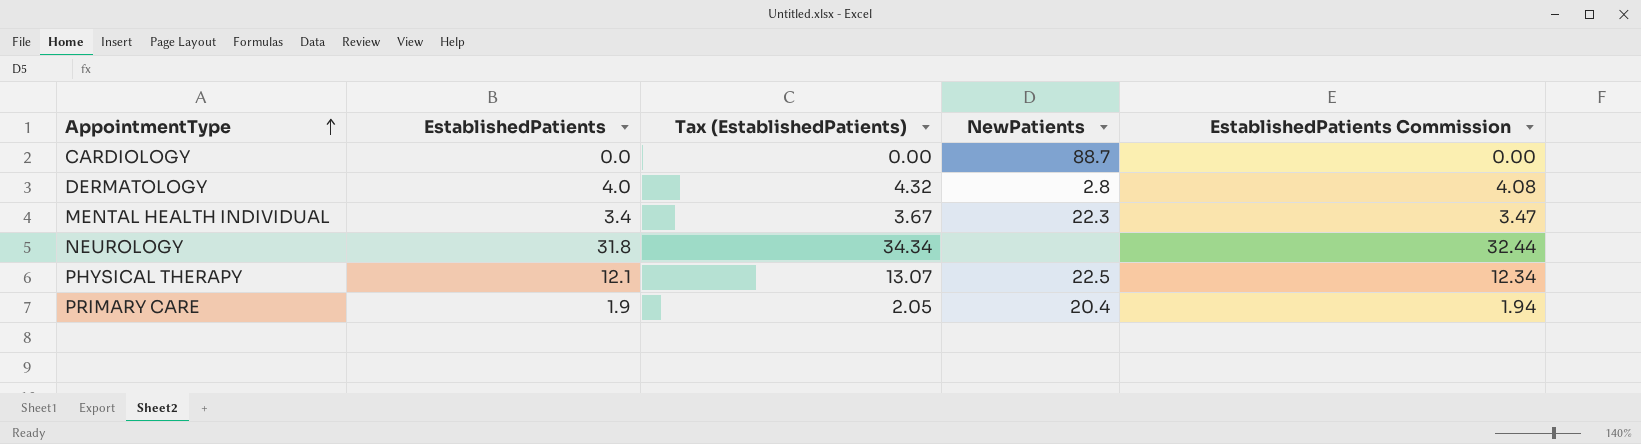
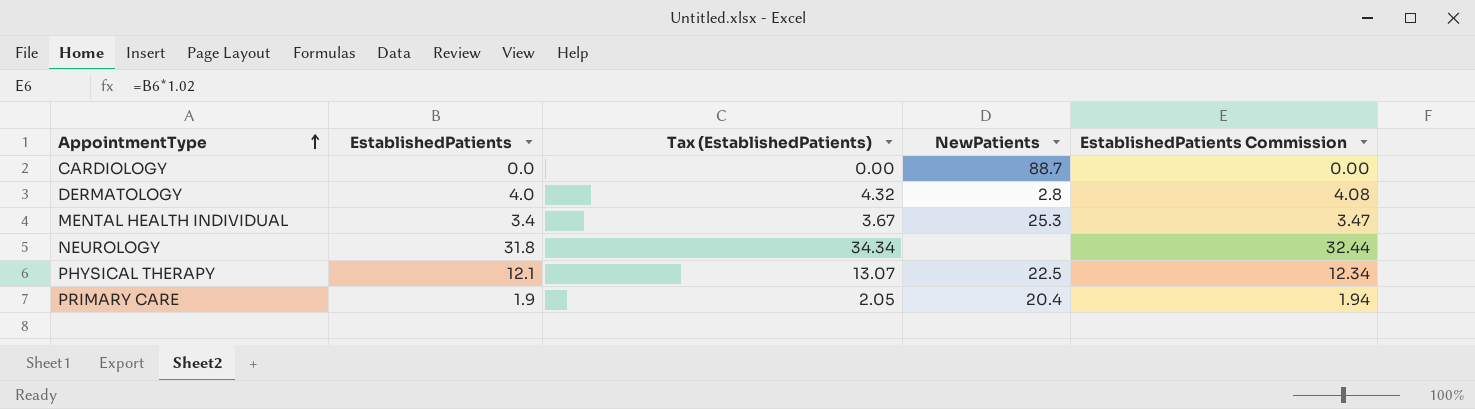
MENTAL HEALTH INDIVIDUAL | NewPatients: 22.3 -> 25.3

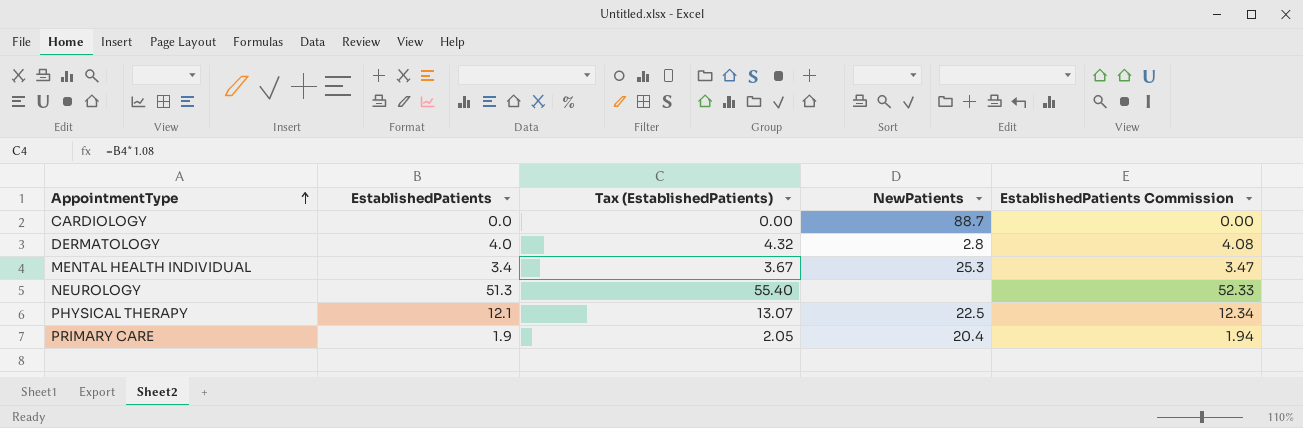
NEUROLOGY | EstablishedPatients: 31.8 -> 51.3
NEUROLOGY | Tax (EstablishedPatients): 34.34 -> 55.40
NEUROLOGY | EstablishedPatients Commission: 32.44 -> 52.33

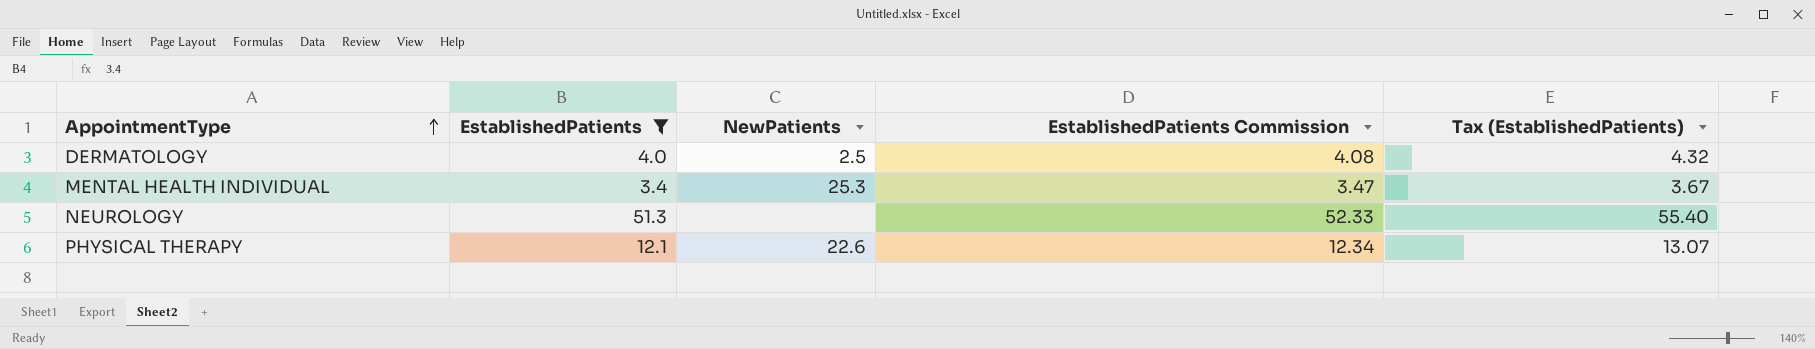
filter: none -> EstablishedPatients >= 3.4
column Tax (EstablishedPatients) | position: 3 -> 5
DERMATOLOGY | NewPatients: 2.8 -> 2.5
PHYSICAL THERAPY | NewPatients: 22.5 -> 22.6

